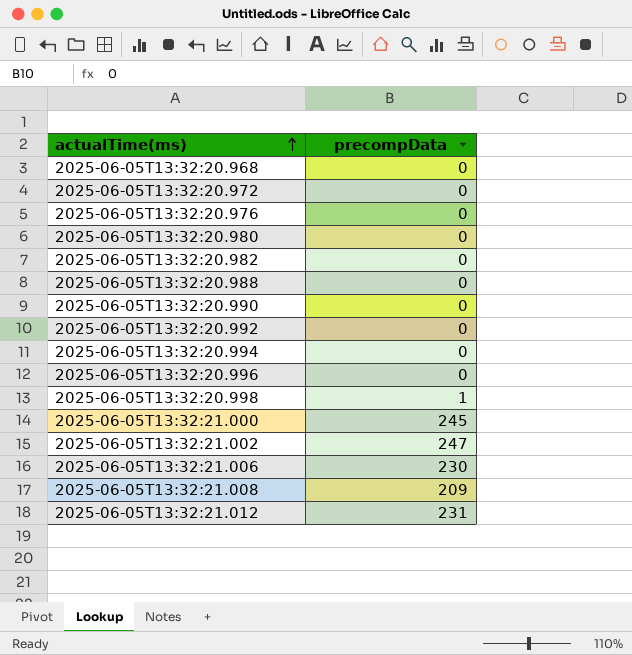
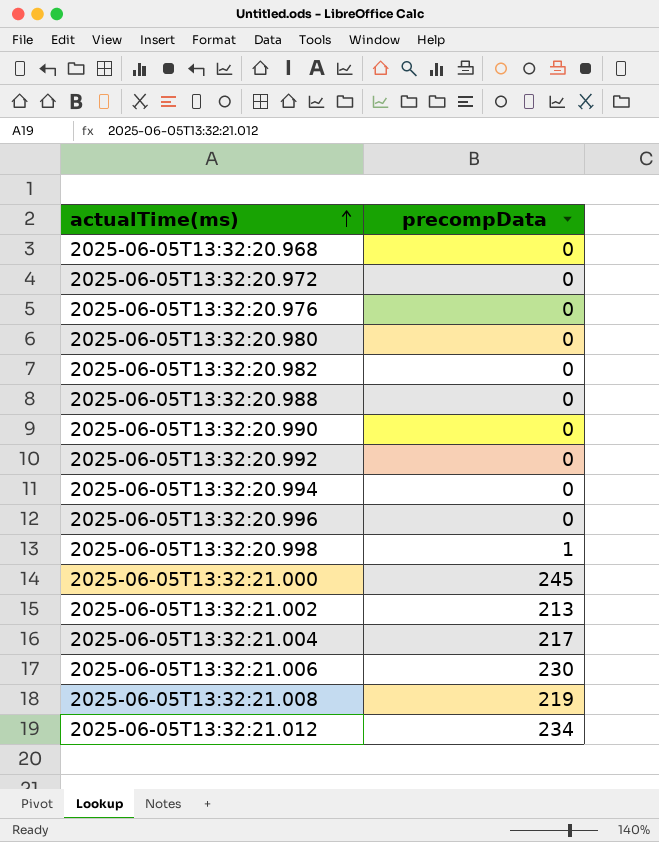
2025-06-05T13:32:21.002 | precompData: 247 -> 213
row 2025-06-05T13:32:21.004: none -> 217
2025-06-05T13:32:21.008 | precompData: 209 -> 219
2025-06-05T13:32:21.012 | precompData: 231 -> 234

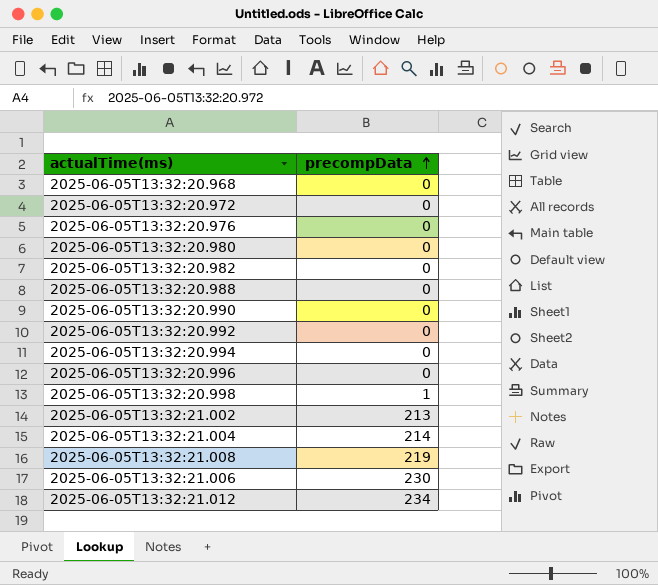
row order: actualTime(ms) ascending -> precompData ascending
row 2025-06-05T13:32:21.000: 245 -> none
2025-06-05T13:32:21.004 | precompData: 217 -> 214

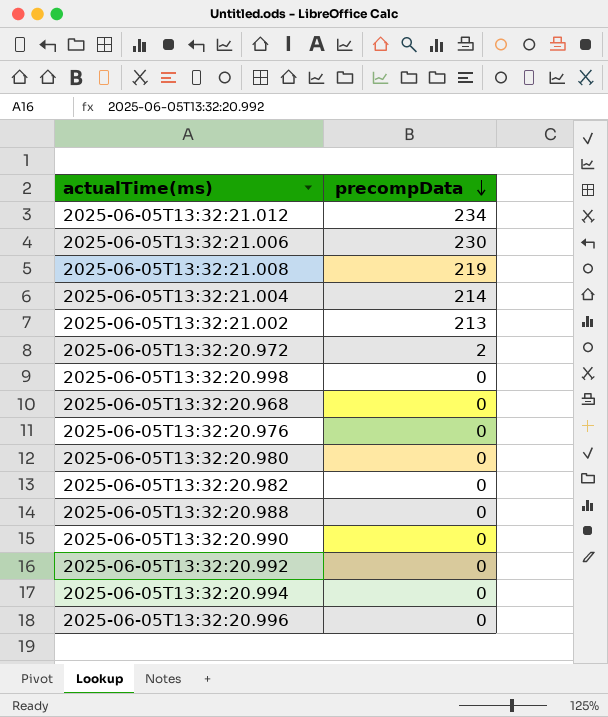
row order: precompData ascending -> precompData descending
2025-06-05T13:32:20.972 | precompData: 0 -> 2
2025-06-05T13:32:20.998 | precompData: 1 -> 0

